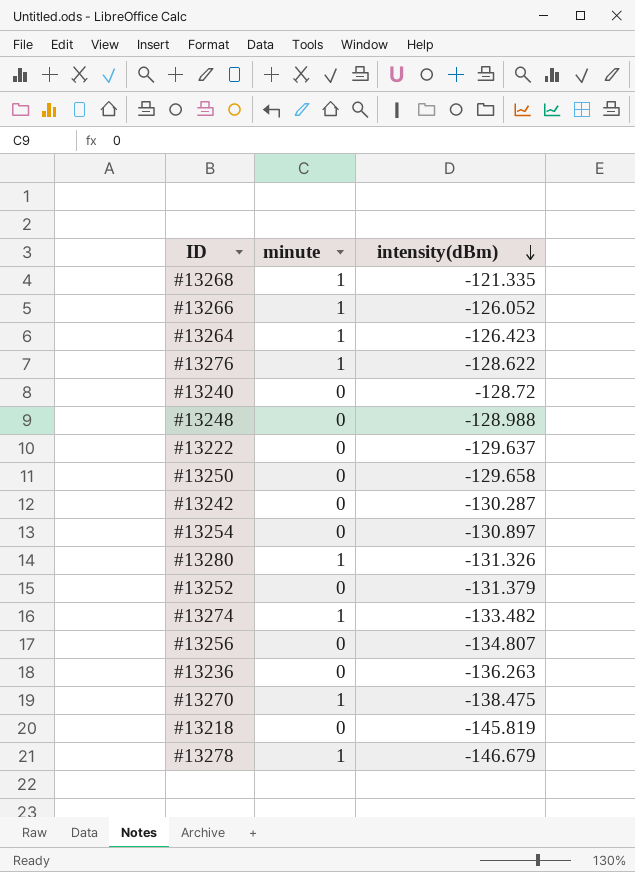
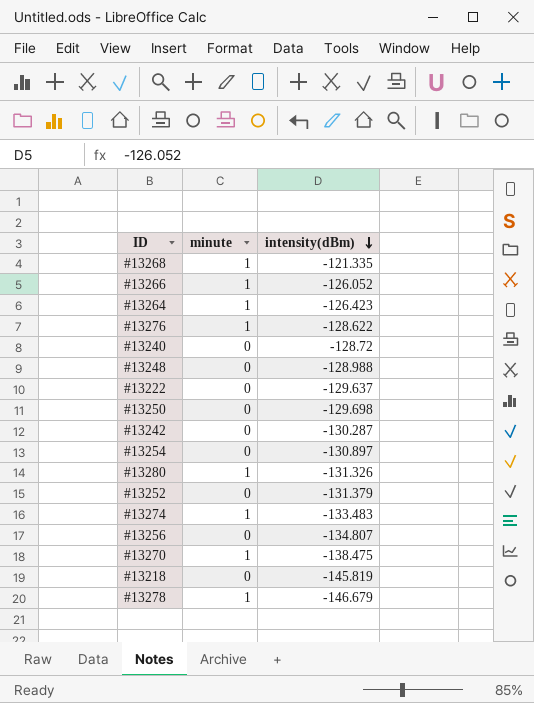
row #13236: 0 | -136.263 -> none
#13250 | intensity(dBm): -129.658 -> -129.698
#13274 | intensity(dBm): -133.482 -> -133.483

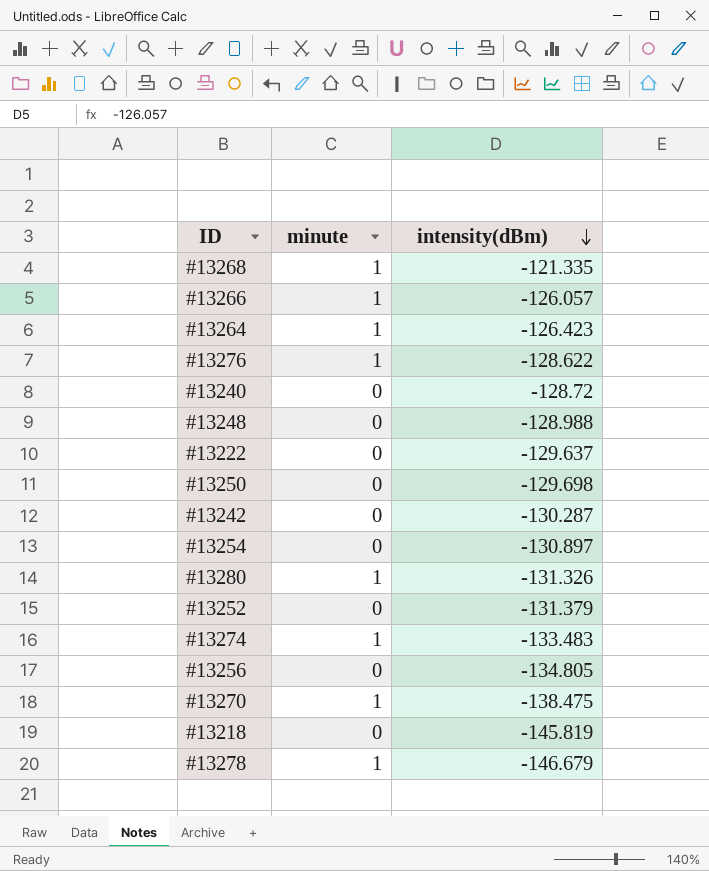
#13266 | intensity(dBm): -126.052 -> -126.057
#13256 | intensity(dBm): -134.807 -> -134.805

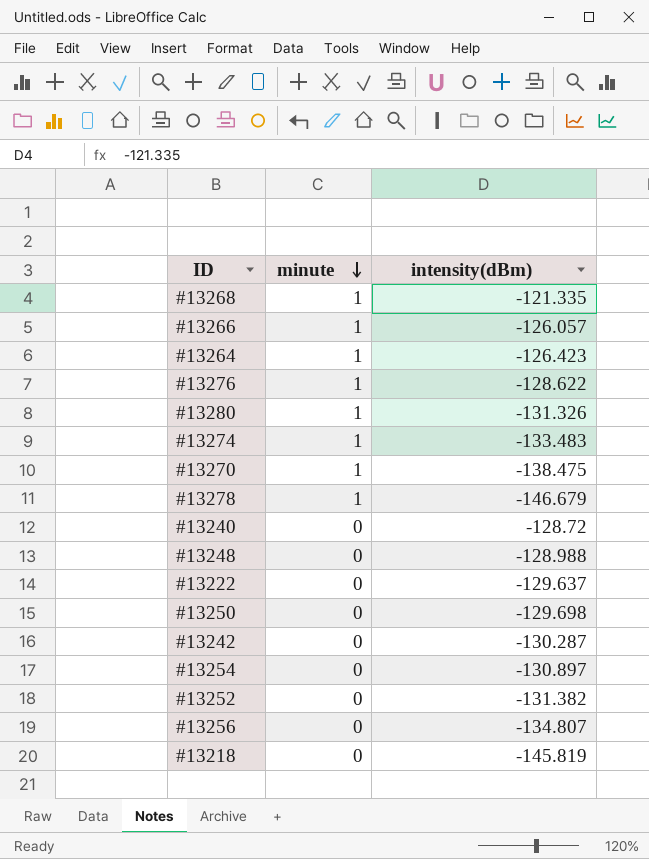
row order: intensity(dBm) descending -> minute descending
#13252 | intensity(dBm): -131.379 -> -131.382
#13256 | intensity(dBm): -134.805 -> -134.807

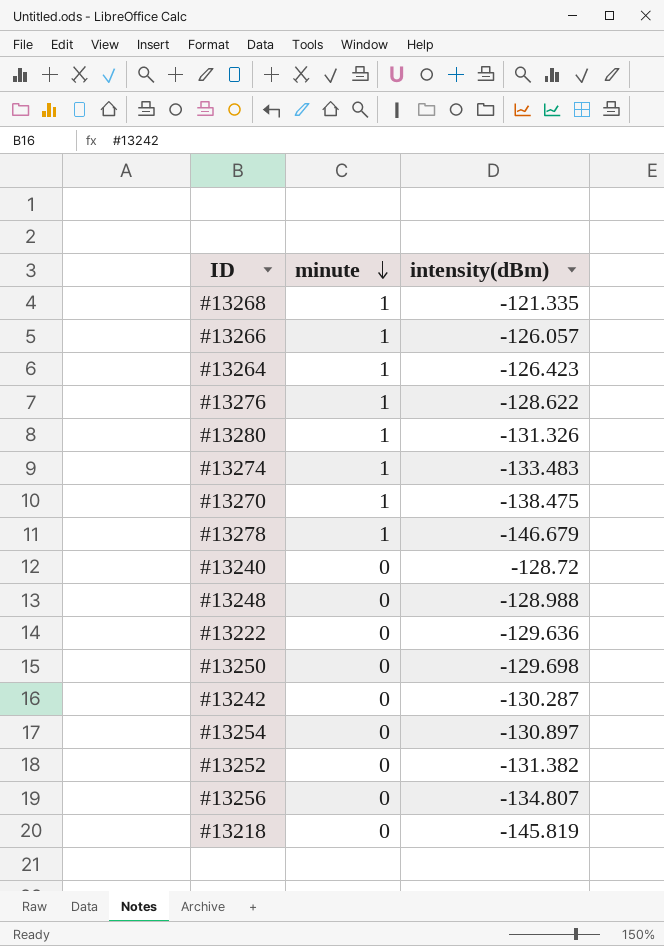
#13222 | intensity(dBm): -129.637 -> -129.636

